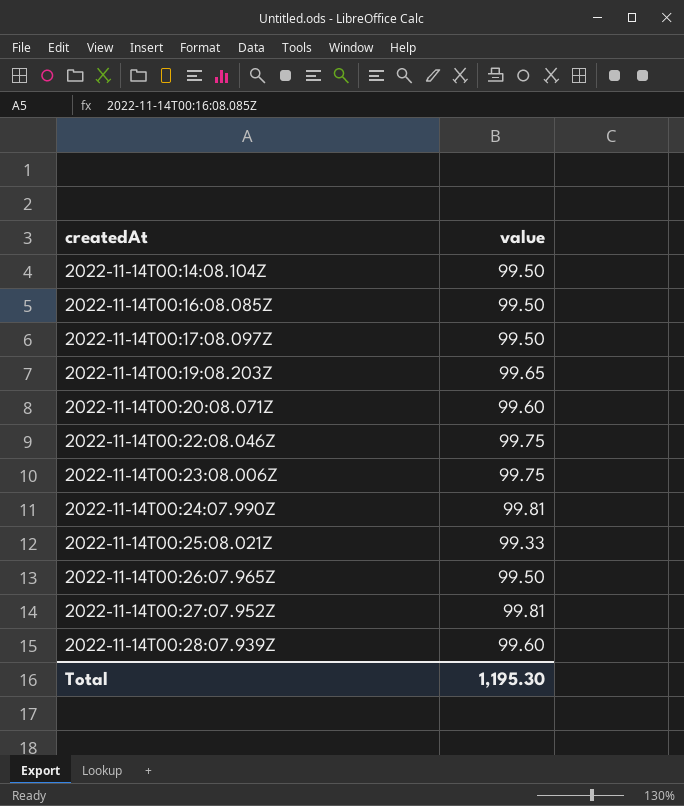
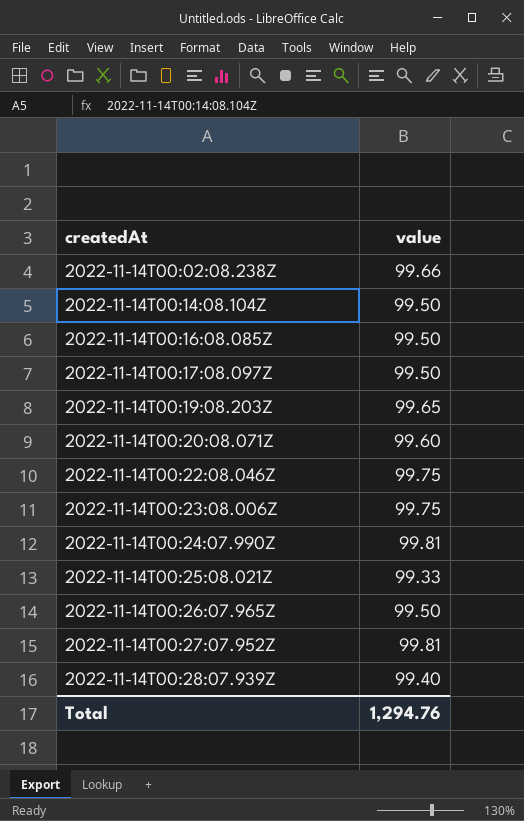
row 2022-11-14T00:02:08.238Z: none -> 99.66
2022-11-14T00:28:07.939Z | value: 99.60 -> 99.40
Total | value: 1,195.30 -> 1,294.76

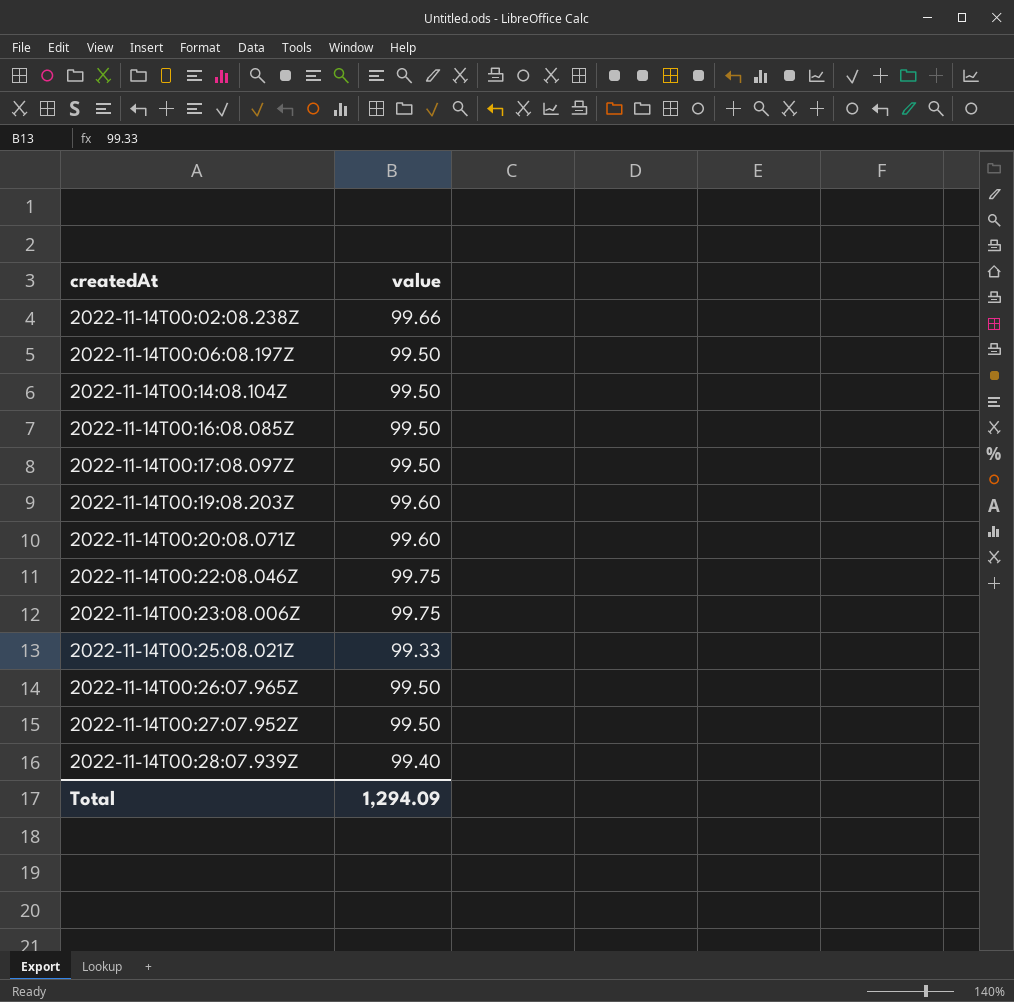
row 2022-11-14T00:24:07.990Z: 99.81 -> none
row 2022-11-14T00:06:08.197Z: none -> 99.50
2022-11-14T00:19:08.203Z | value: 99.65 -> 99.60
2022-11-14T00:27:07.952Z | value: 99.81 -> 99.50
Total | value: 1,294.76 -> 1,294.09

